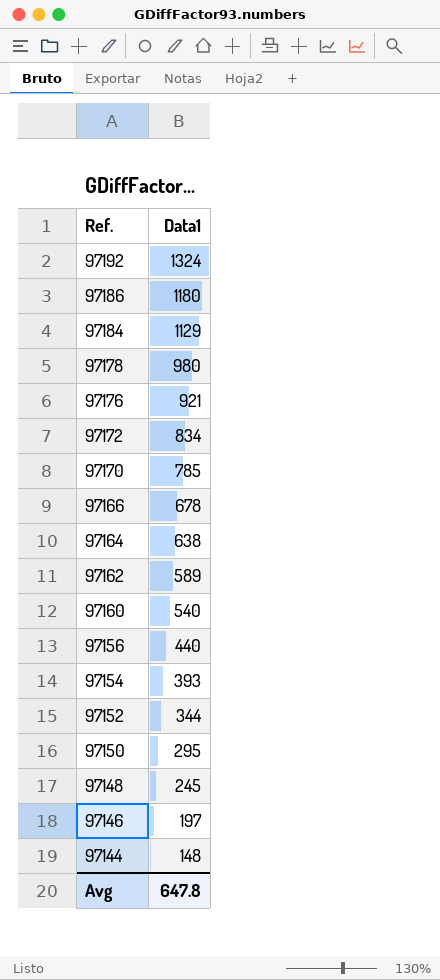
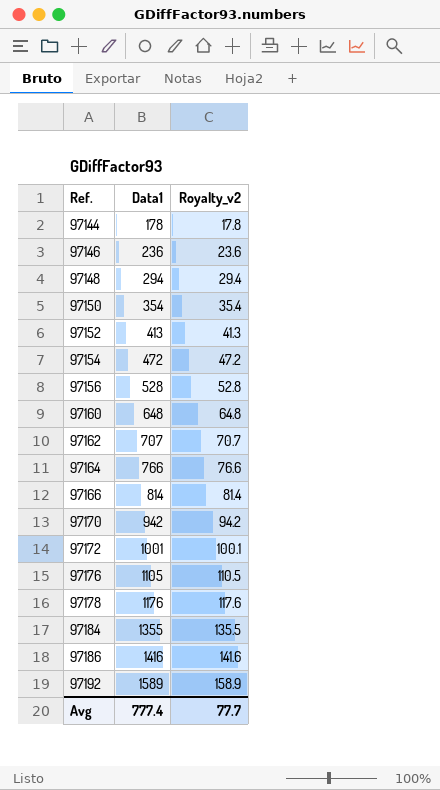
row order: Ref. descending -> Ref. ascending
column Royalty_v2 | formula: none -> [Data1] * 0.1
97144 | Data1: 148 -> 178
97146 | Data1: 197 -> 236
97148 | Data1: 245 -> 294
97150 | Data1: 295 -> 354
97152 | Data1: 344 -> 413
97154 | Data1: 393 -> 472
97156 | Data1: 440 -> 528
97160 | Data1: 540 -> 648
97162 | Data1: 589 -> 707
97164 | Data1: 638 -> 766
97166 | Data1: 678 -> 814
97170 | Data1: 785 -> 942
97172 | Data1: 834 -> 1001
97176 | Data1: 921 -> 1105
97178 | Data1: 980 -> 1176
97184 | Data1: 1129 -> 1355
97186 | Data1: 1180 -> 1416
97192 | Data1: 1324 -> 1589
Avg | Data1: 647.8 -> 777.4

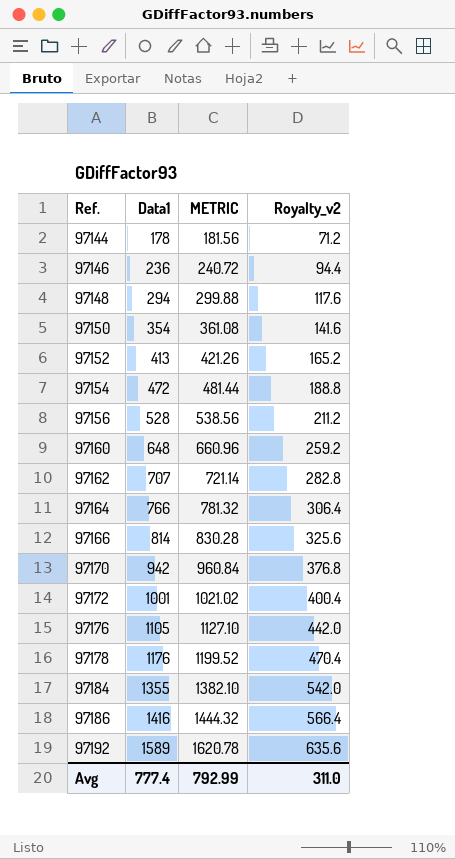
column METRIC | formula: none -> [Data1] * 1.02
column Royalty_v2 | formula: [Data1] * 0.1 -> [Data1] * 0.4
Avg | Royalty_v2: 77.7 -> 311.0

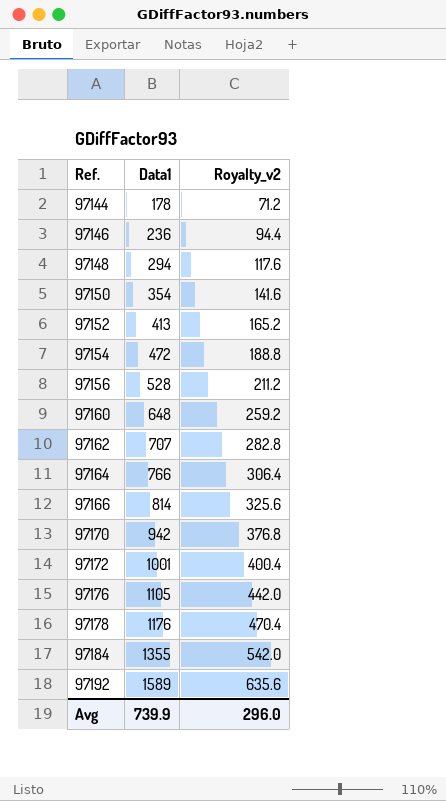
column METRIC | formula: [Data1] * 1.02 -> none
row 97186: 1416 | 1444.32 | 566.4 -> none
Avg | Data1: 777.4 -> 739.9
Avg | Royalty_v2: 311.0 -> 296.0

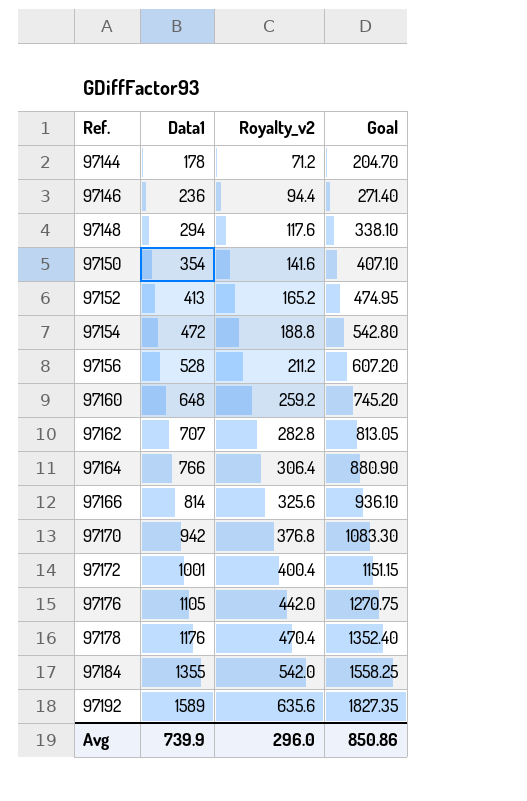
column Goal | formula: none -> [Data1] * 1.15

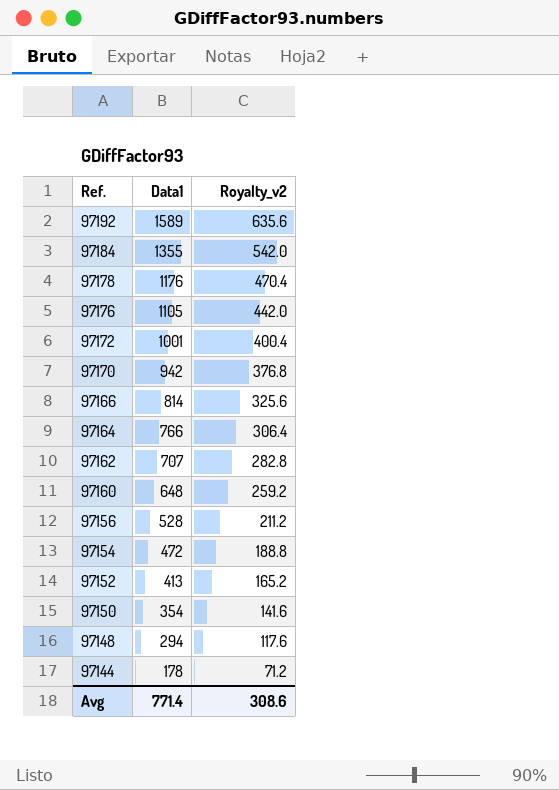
row order: Ref. ascending -> Ref. descending
column Goal | formula: [Data1] * 1.15 -> none
row 97146: 236 | 94.4 | 271.40 -> none
Avg | Data1: 739.9 -> 771.4
Avg | Royalty_v2: 296.0 -> 308.6

